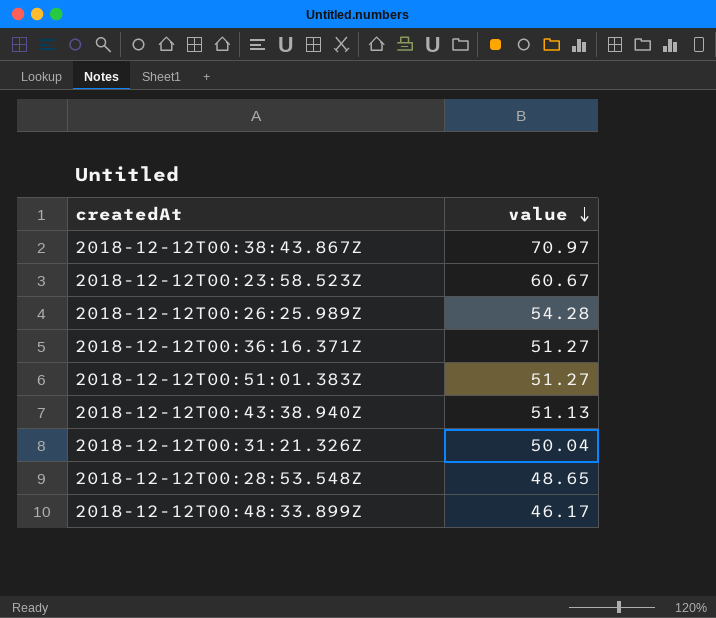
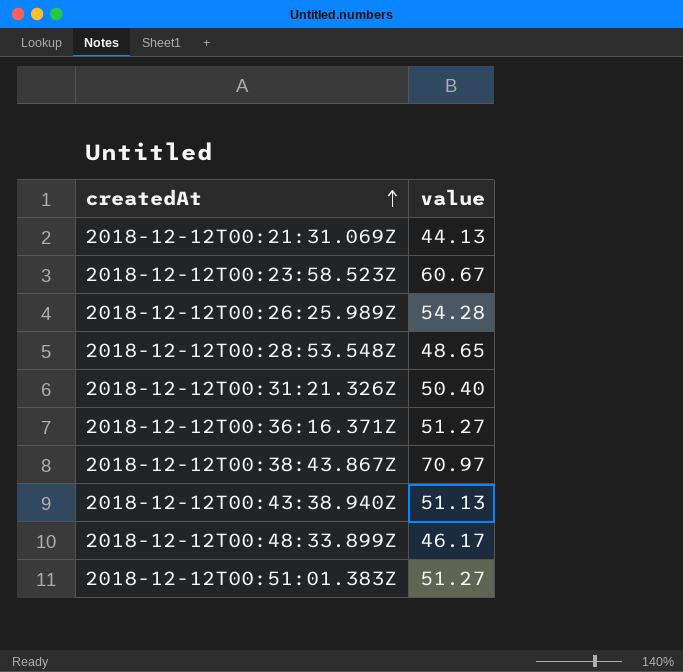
row order: value descending -> createdAt ascending
row 2018-12-12T00:21:31.069Z: none -> 44.13
2018-12-12T00:31:21.326Z | value: 50.04 -> 50.40

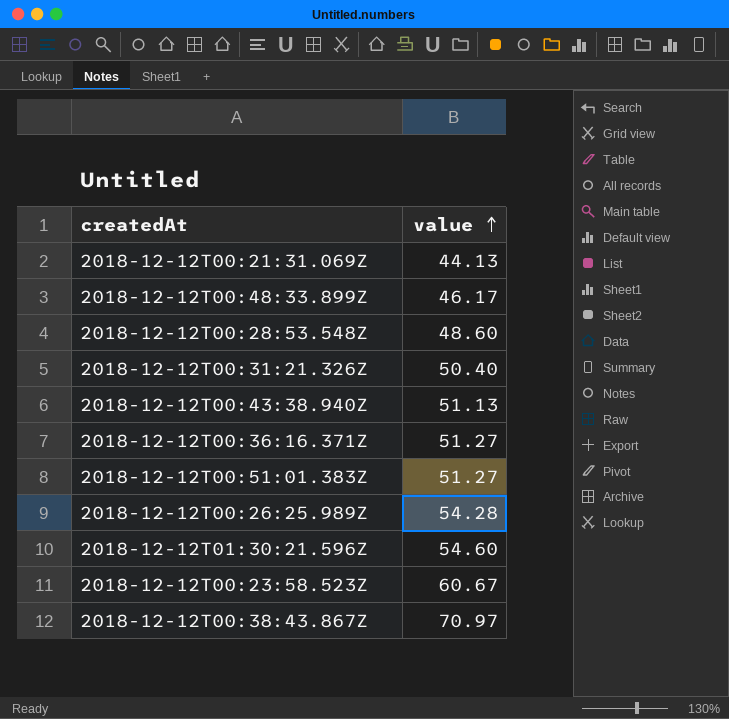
row order: createdAt ascending -> value ascending
2018-12-12T00:28:53.548Z | value: 48.65 -> 48.60
row 2018-12-12T01:30:21.596Z: none -> 54.60

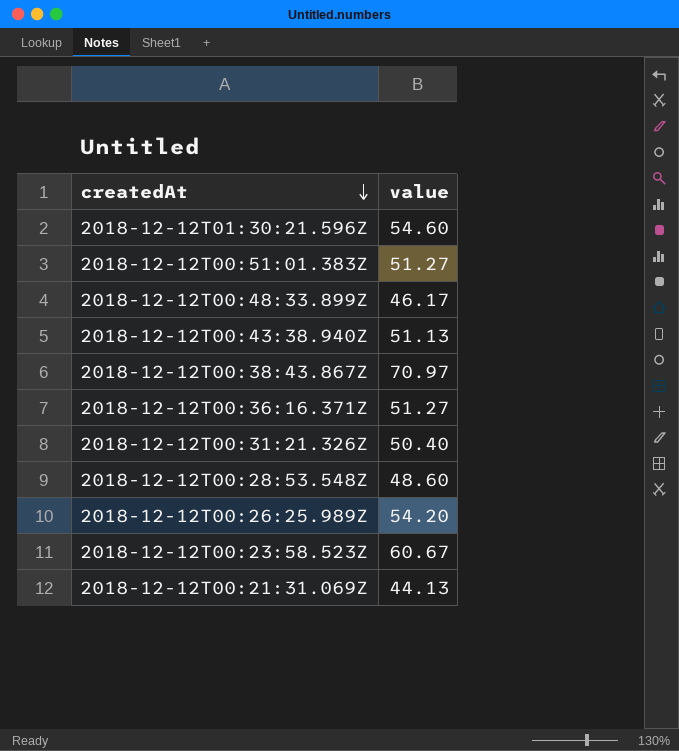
row order: value ascending -> createdAt descending
2018-12-12T00:26:25.989Z | value: 54.28 -> 54.20

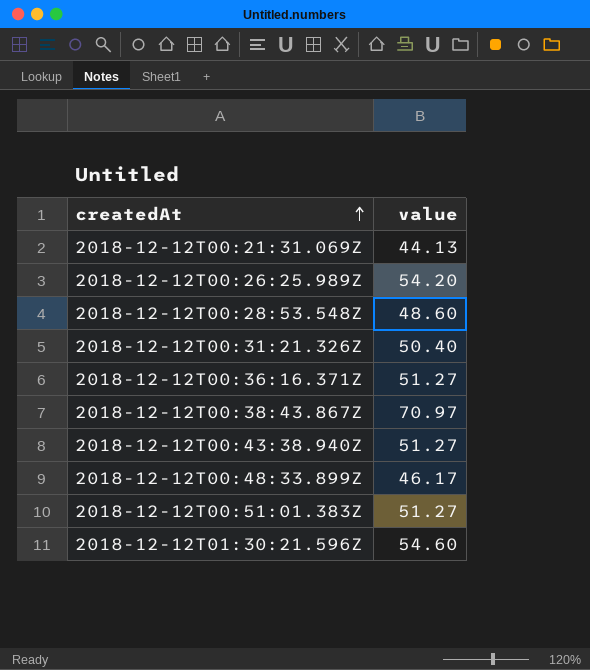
row order: createdAt descending -> createdAt ascending
row 2018-12-12T00:23:58.523Z: 60.67 -> none
2018-12-12T00:43:38.940Z | value: 51.13 -> 51.27

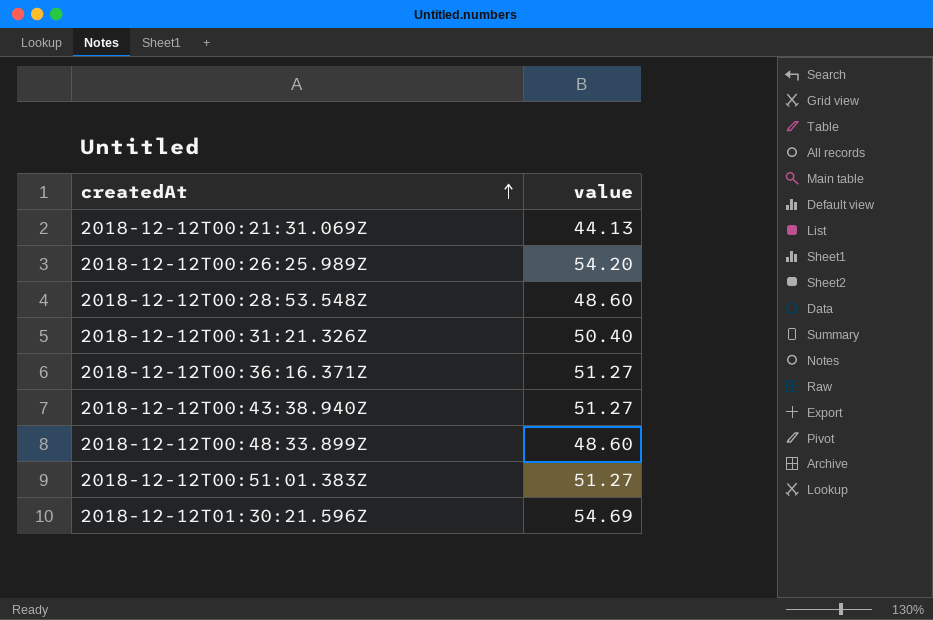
row 2018-12-12T00:38:43.867Z: 70.97 -> none
2018-12-12T00:48:33.899Z | value: 46.17 -> 48.60
2018-12-12T01:30:21.596Z | value: 54.60 -> 54.69

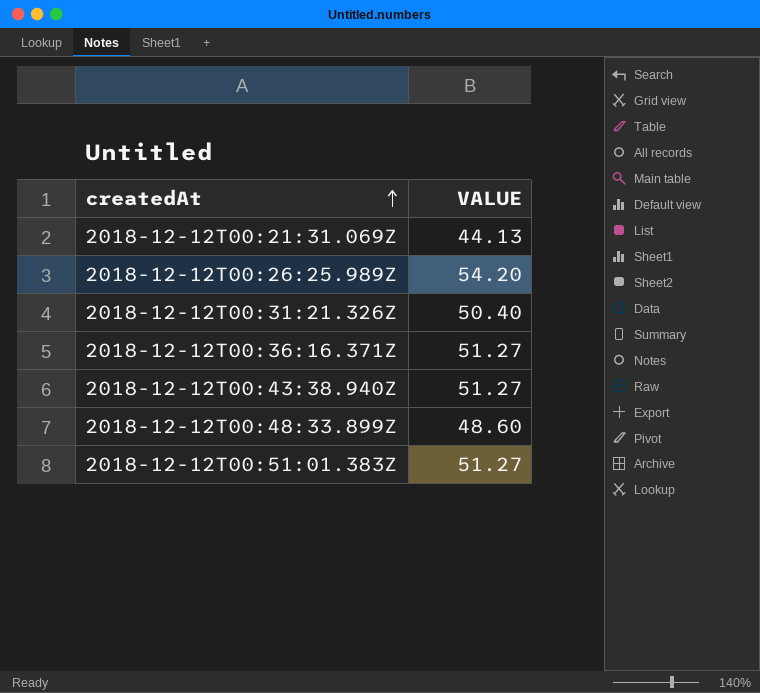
column name: value -> VALUE
row 2018-12-12T00:28:53.548Z: 48.60 -> none
row 2018-12-12T01:30:21.596Z: 54.69 -> none

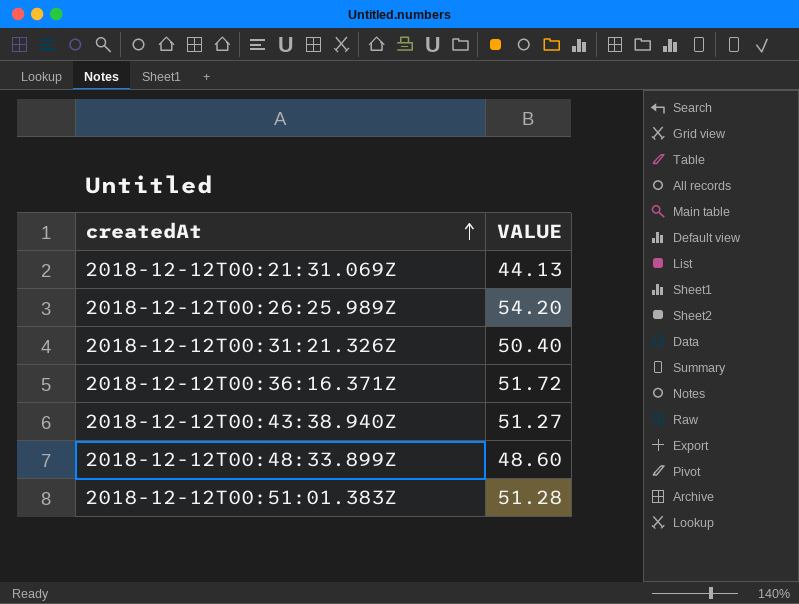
2018-12-12T00:36:16.371Z | VALUE: 51.27 -> 51.72
2018-12-12T00:51:01.383Z | VALUE: 51.27 -> 51.28

